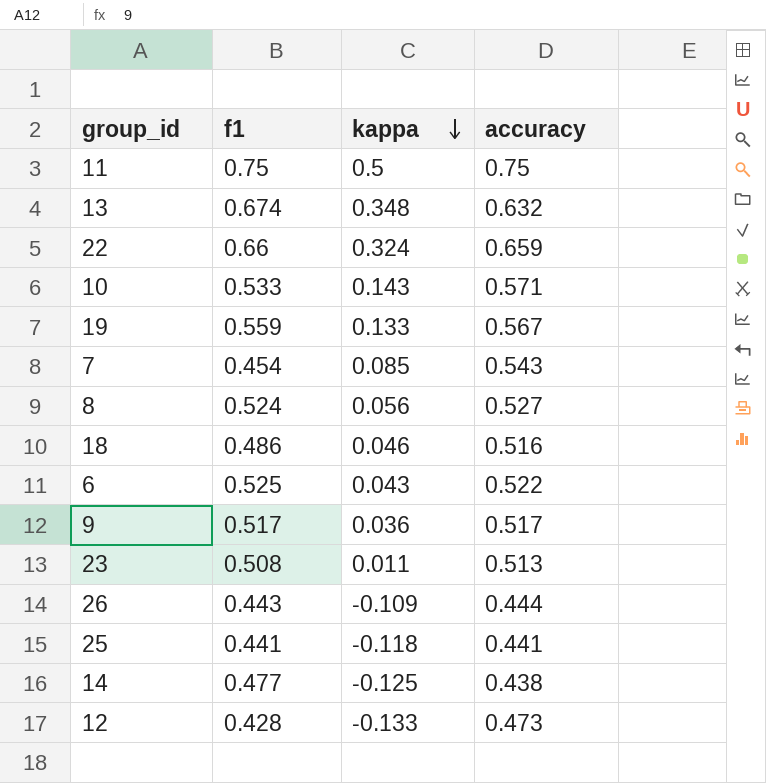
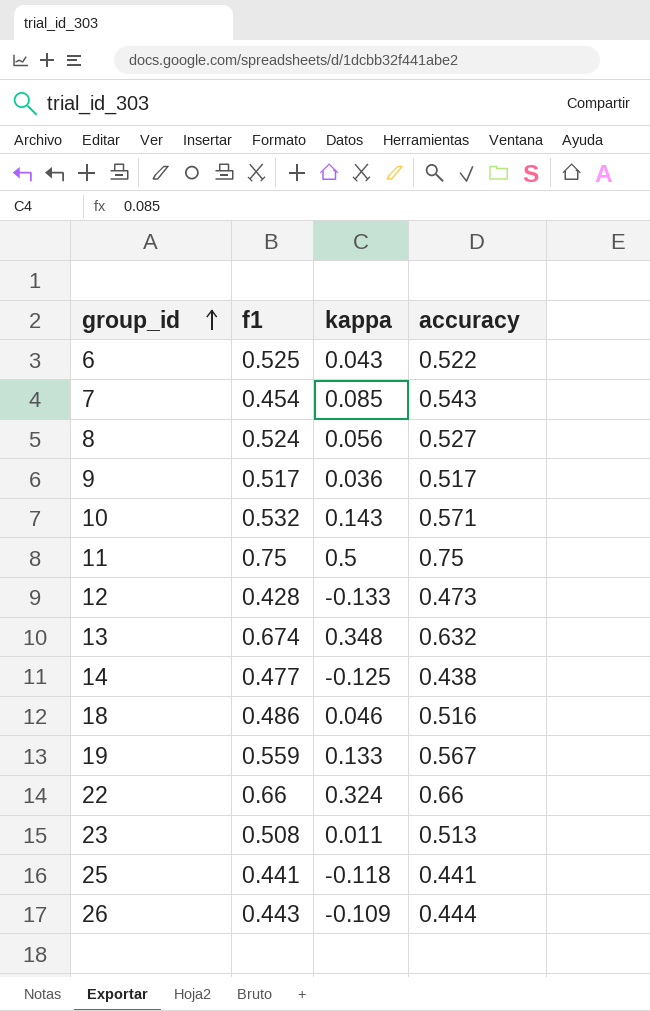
row order: kappa descending -> group_id ascending
10 | f1: 0.533 -> 0.532
22 | accuracy: 0.659 -> 0.66

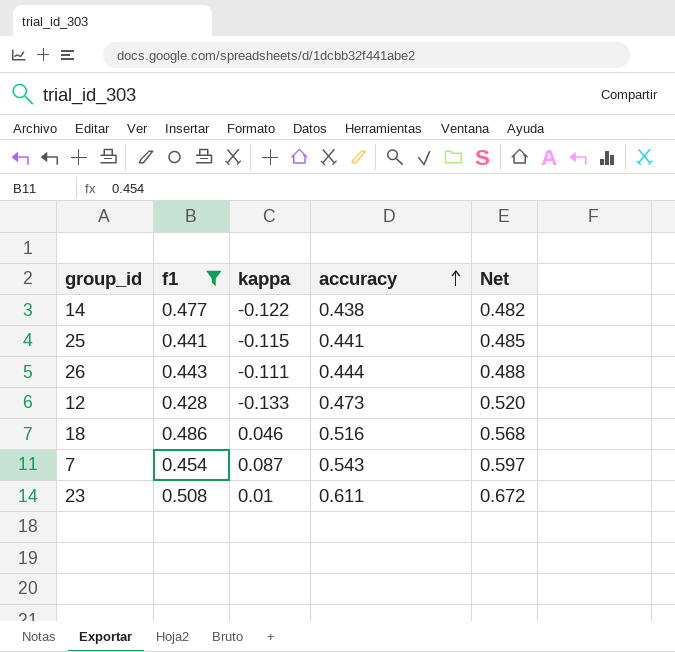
filter: none -> f1 <= 0.508
row order: group_id ascending -> accuracy ascending
column Net | formula: none -> [accuracy] * 1.1
14 | kappa: -0.125 -> -0.122
25 | kappa: -0.118 -> -0.115
26 | kappa: -0.109 -> -0.111
7 | kappa: 0.085 -> 0.087
23 | kappa: 0.011 -> 0.01
23 | accuracy: 0.513 -> 0.611

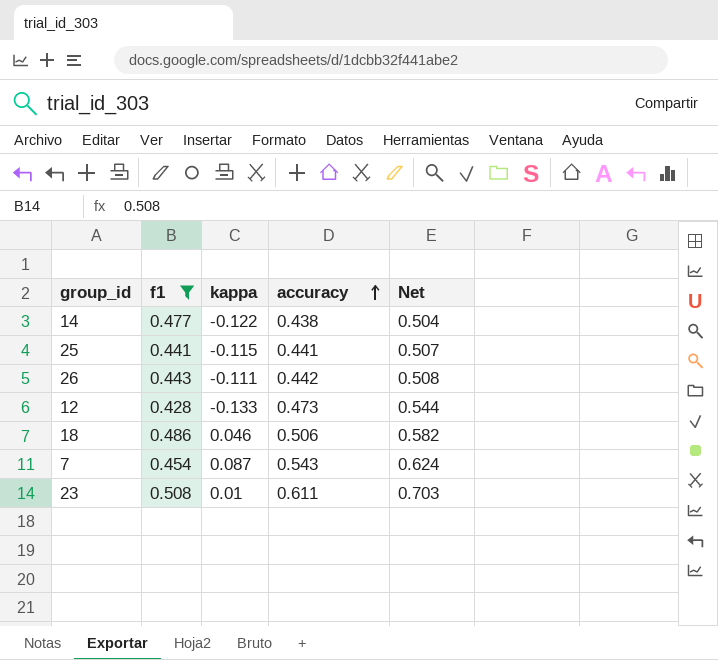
column Net | formula: [accuracy] * 1.1 -> [accuracy] * 1.15
26 | accuracy: 0.444 -> 0.442
18 | accuracy: 0.516 -> 0.506

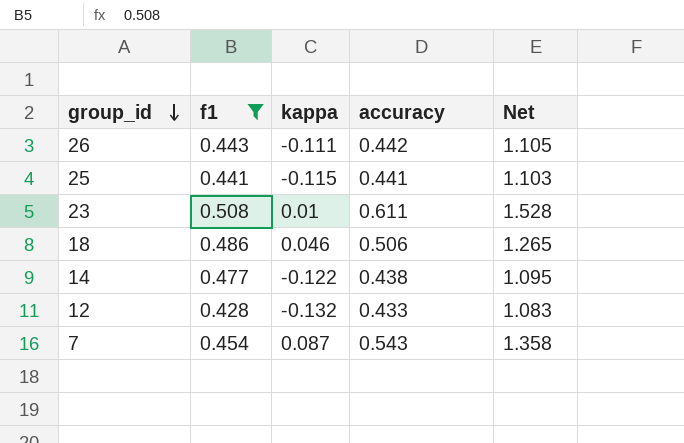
row order: accuracy ascending -> group_id descending
column Net | formula: [accuracy] * 1.15 -> [accuracy] * 2.5
12 | kappa: -0.133 -> -0.132
12 | accuracy: 0.473 -> 0.433

